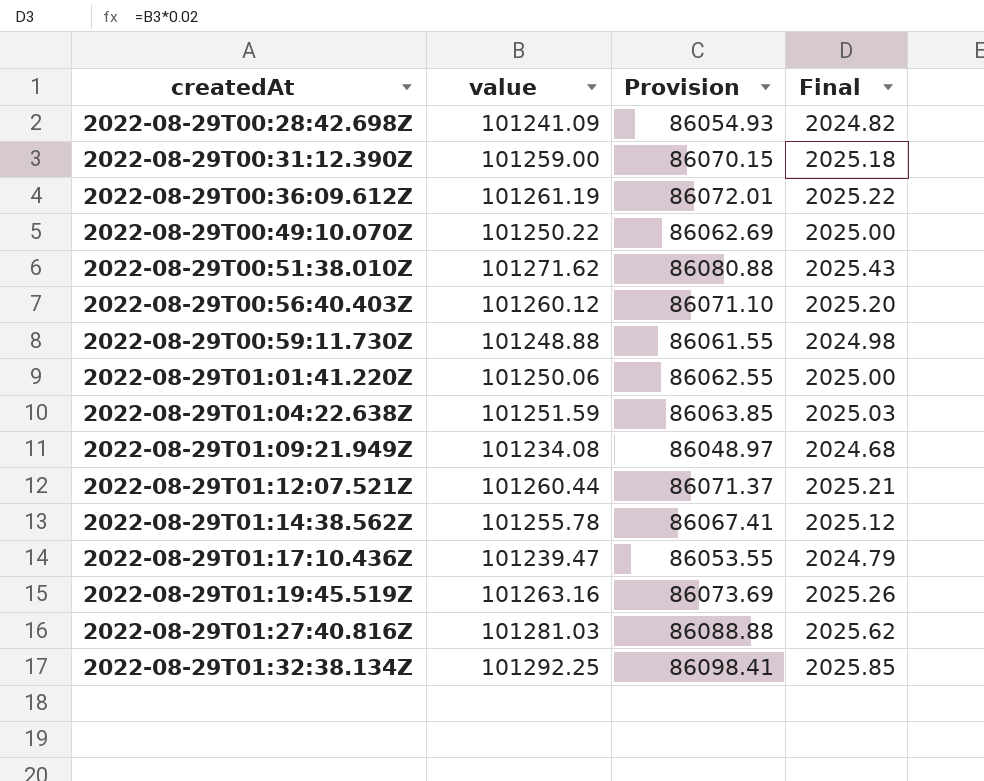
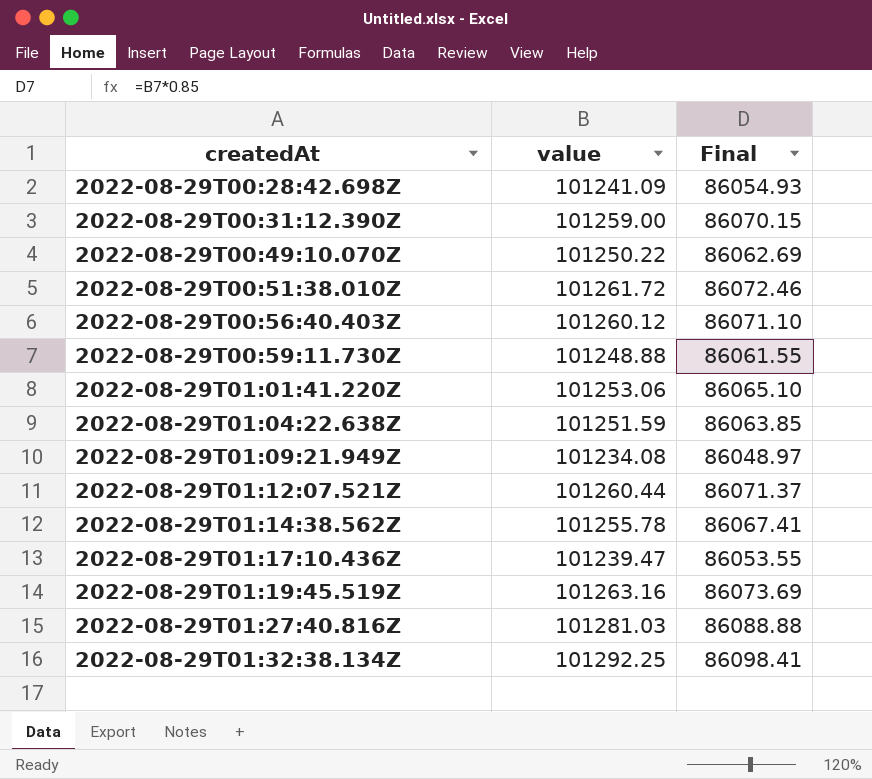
column Provision | formula: [value] * 0.85 -> none
column Final | formula: [value] * 0.02 -> [value] * 0.85
row 2022-08-29T00:36:09.612Z: 101261.19 | 86072.01 | 2025.22 -> none
2022-08-29T00:51:38.010Z | value: 101271.62 -> 101261.72
2022-08-29T01:01:41.220Z | value: 101250.06 -> 101253.06

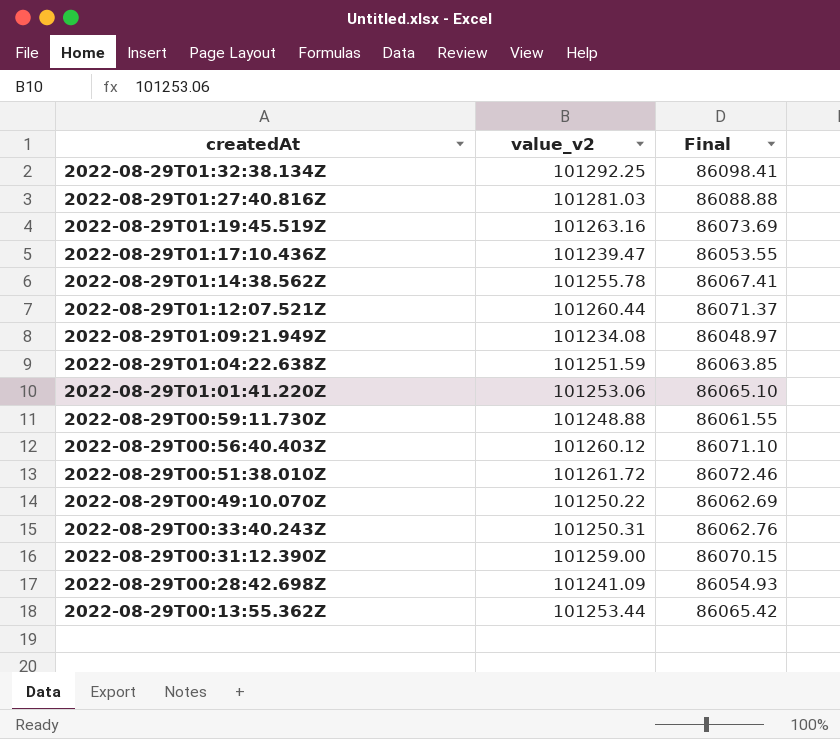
row order: createdAt ascending -> createdAt descending
column name: value -> value_v2
row 2022-08-29T00:33:40.243Z: none -> 101250.31 | 86062.76
row 2022-08-29T00:13:55.362Z: none -> 101253.44 | 86065.42

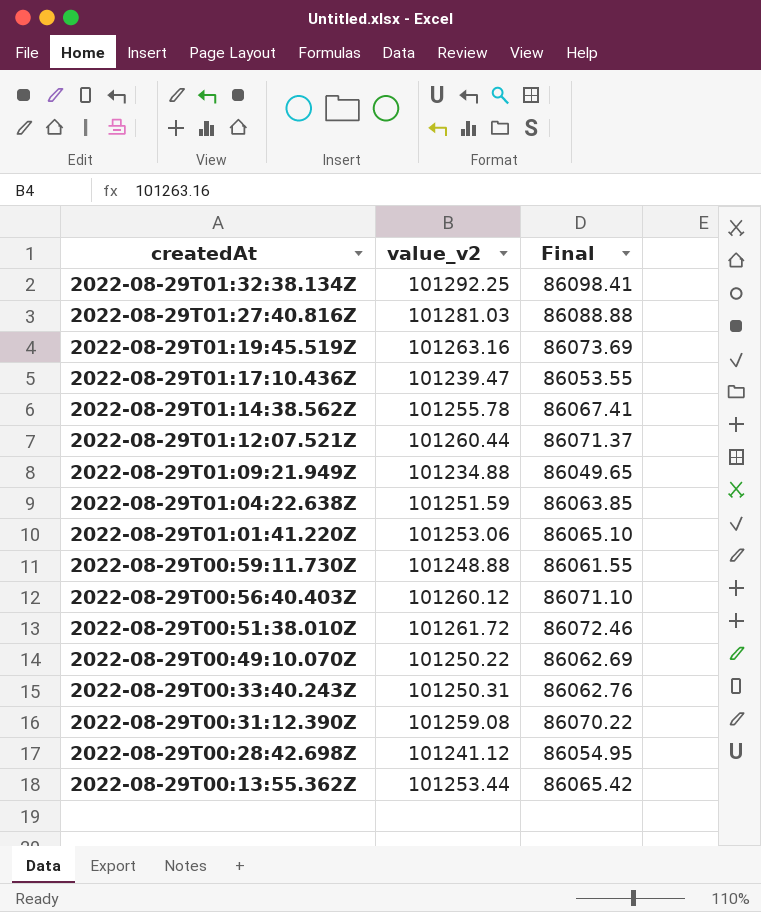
2022-08-29T01:09:21.949Z | value_v2: 101234.08 -> 101234.88
2022-08-29T01:09:21.949Z | Final: 86048.97 -> 86049.65
2022-08-29T00:31:12.390Z | value_v2: 101259.00 -> 101259.08
2022-08-29T00:31:12.390Z | Final: 86070.15 -> 86070.22
2022-08-29T00:28:42.698Z | value_v2: 101241.09 -> 101241.12
2022-08-29T00:28:42.698Z | Final: 86054.93 -> 86054.95

